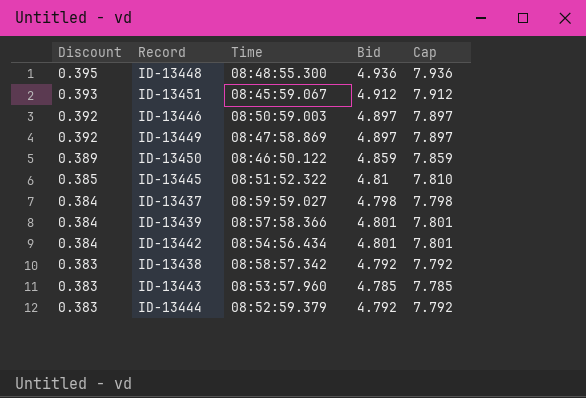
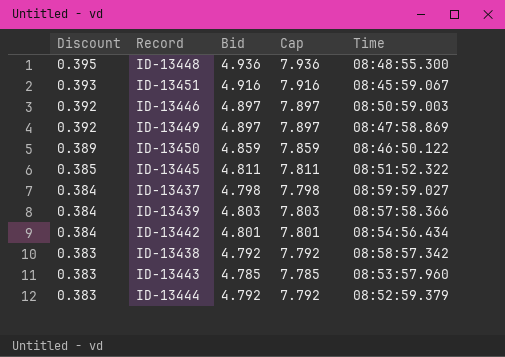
column Time | position: 3 -> 5
ID-13451 | Bid: 4.912 -> 4.916
ID-13451 | Cap: 7.912 -> 7.916
ID-13445 | Bid: 4.81 -> 4.811
ID-13445 | Cap: 7.810 -> 7.811
ID-13439 | Bid: 4.801 -> 4.803
ID-13439 | Cap: 7.801 -> 7.803

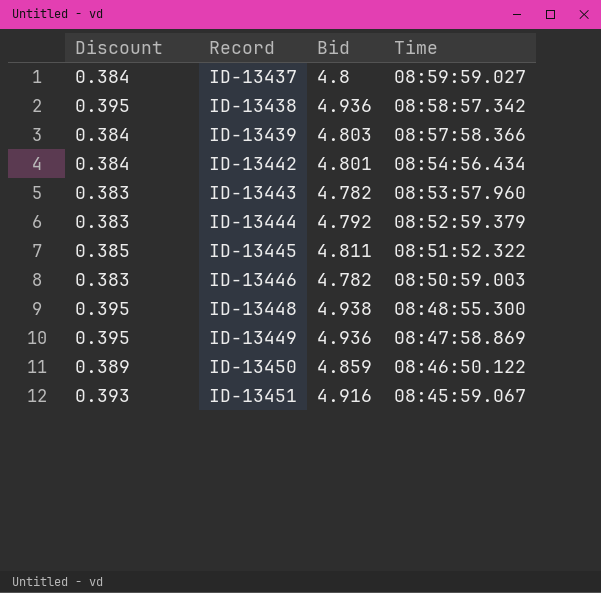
row order: Discount descending -> Record ascending
column Cap | formula: [Bid] + 3 -> none
ID-13437 | Bid: 4.798 -> 4.8
ID-13438 | Discount: 0.383 -> 0.395
ID-13438 | Bid: 4.792 -> 4.936
ID-13443 | Bid: 4.785 -> 4.782
ID-13446 | Discount: 0.392 -> 0.383
ID-13446 | Bid: 4.897 -> 4.782
ID-13448 | Bid: 4.936 -> 4.938
ID-13449 | Discount: 0.392 -> 0.395
ID-13449 | Bid: 4.897 -> 4.936

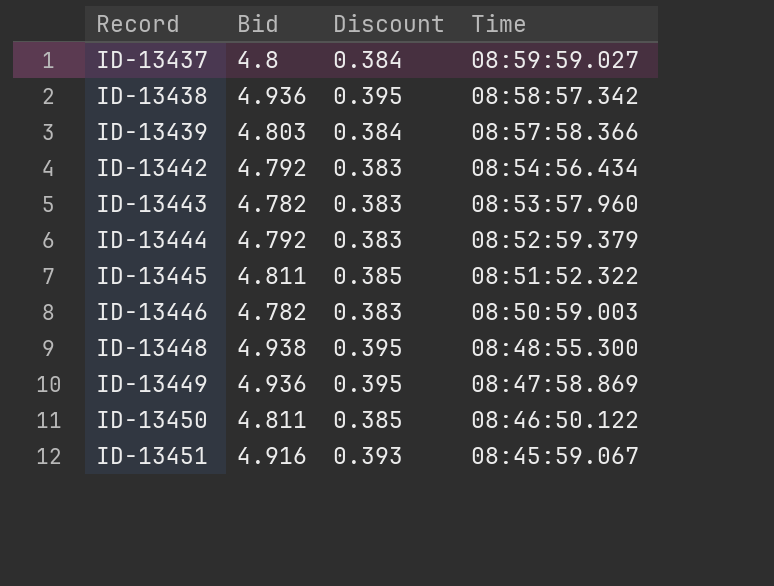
column Discount | position: 1 -> 3
ID-13442 | Bid: 4.801 -> 4.792
ID-13442 | Discount: 0.384 -> 0.383
ID-13450 | Bid: 4.859 -> 4.811
ID-13450 | Discount: 0.389 -> 0.385

